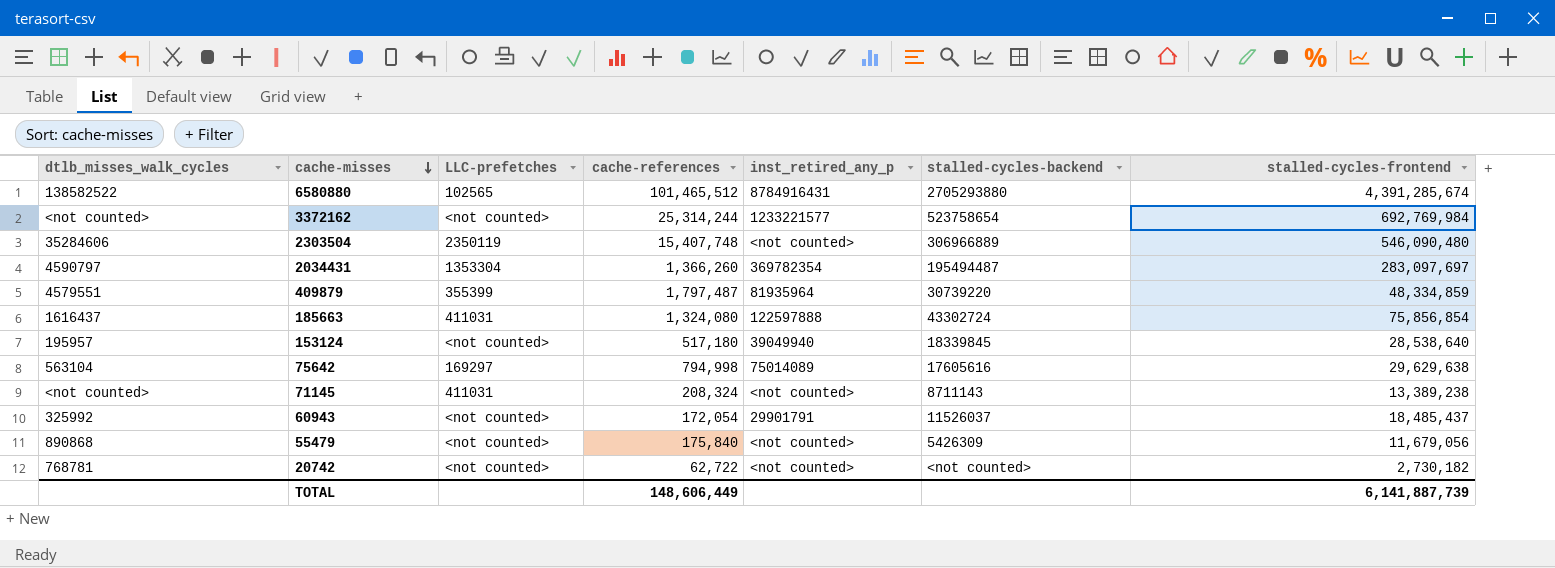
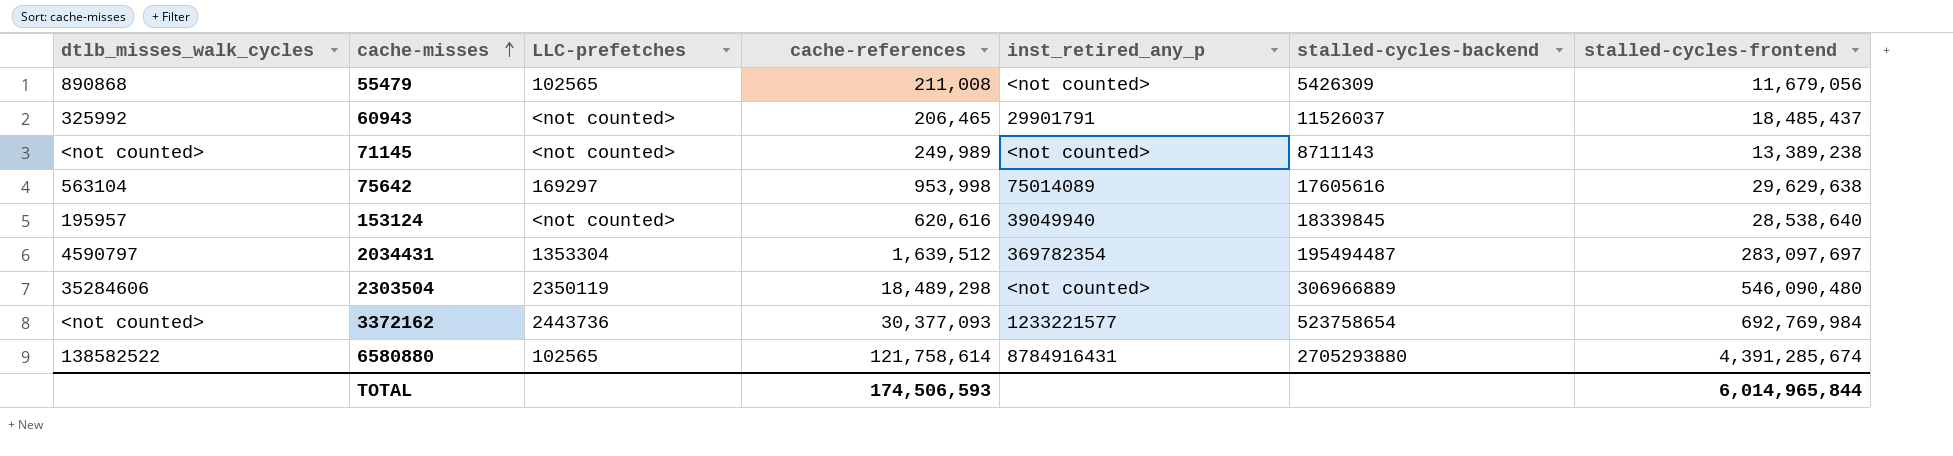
row order: cache-misses descending -> cache-misses ascending
row 409879: 4579551 | 355399 | 1,797,487 | 81935964 | 30739220 | 48,334,859 -> none
row 185663: 1616437 | 411031 | 1,324,080 | 122597888 | 43302724 | 75,856,854 -> none
row 20742: 768781 | <not counted> | 62,722 | <not counted> | <not counted> | 2,730,182 -> none
55479 | LLC-prefetches: <not counted> -> 102565
55479 | cache-references: 175,840 -> 211,008
60943 | cache-references: 172,054 -> 206,465
71145 | LLC-prefetches: 411031 -> <not counted>
71145 | cache-references: 208,324 -> 249,989
75642 | cache-references: 794,998 -> 953,998
153124 | cache-references: 517,180 -> 620,616
2034431 | cache-references: 1,366,260 -> 1,639,512
2303504 | cache-references: 15,407,748 -> 18,489,298
3372162 | LLC-prefetches: <not counted> -> 2443736
3372162 | cache-references: 25,314,244 -> 30,377,093
6580880 | cache-references: 101,465,512 -> 121,758,614
TOTAL | cache-references: 148,606,449 -> 174,506,593
TOTAL | stalled-cycles-frontend: 6,141,887,739 -> 6,014,965,844

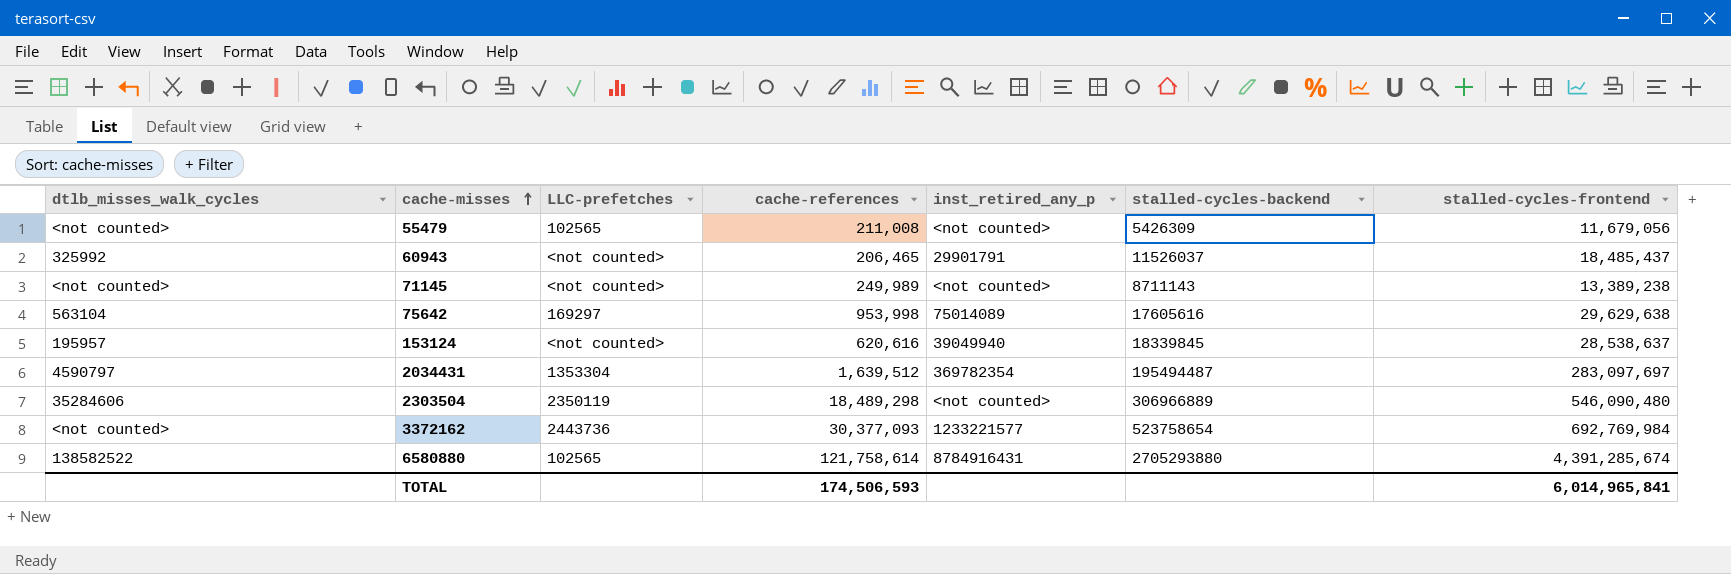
55479 | dtlb_misses_walk_cycles: 890868 -> <not counted>
153124 | stalled-cycles-frontend: 28,538,640 -> 28,538,637
TOTAL | stalled-cycles-frontend: 6,014,965,844 -> 6,014,965,841

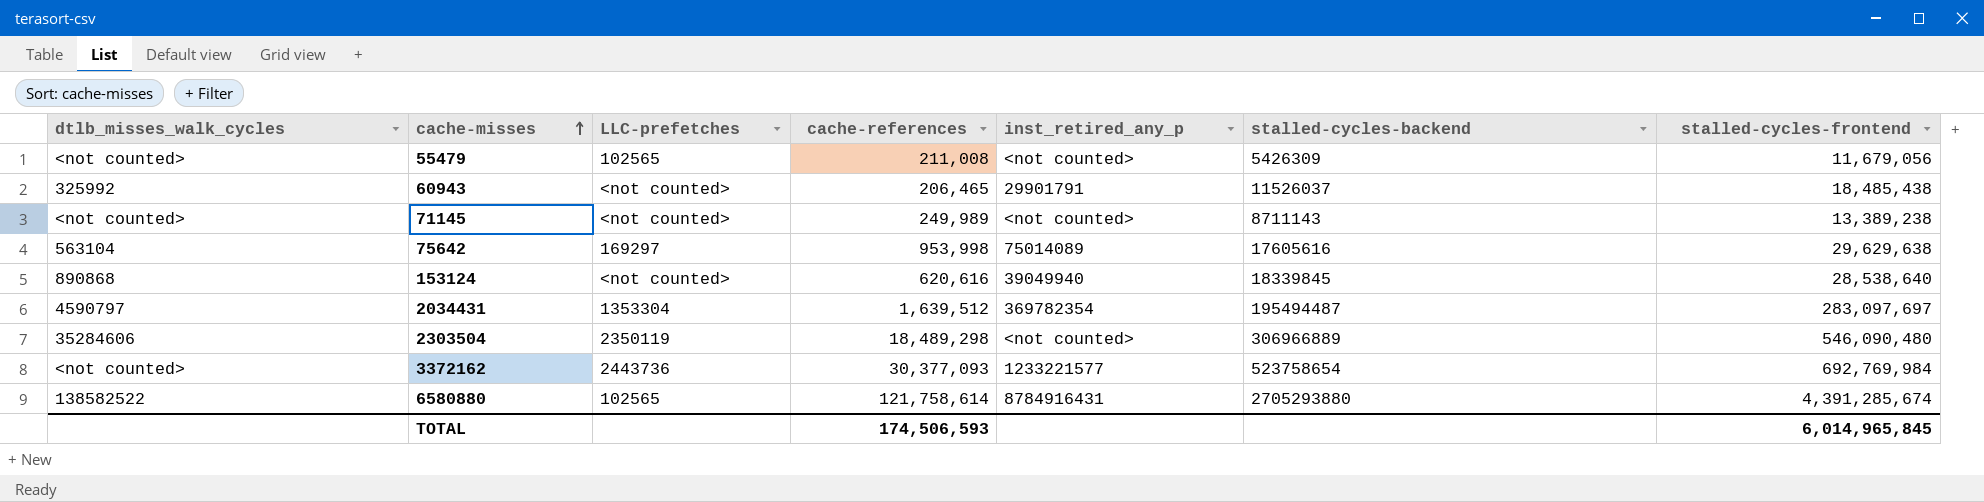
60943 | stalled-cycles-frontend: 18,485,437 -> 18,485,438
153124 | dtlb_misses_walk_cycles: 195957 -> 890868
153124 | stalled-cycles-frontend: 28,538,637 -> 28,538,640
TOTAL | stalled-cycles-frontend: 6,014,965,841 -> 6,014,965,845

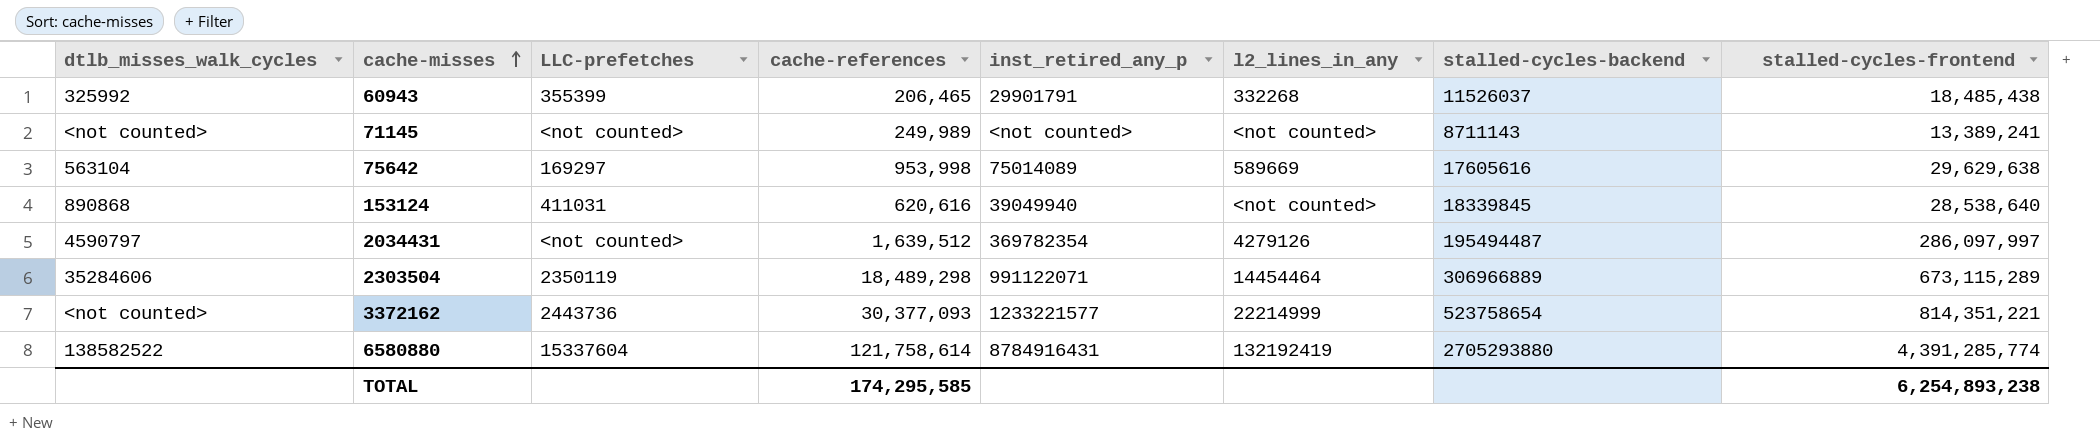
column l2_lines_in_any | position: none -> 6
row 55479: <not counted> | 102565 | 211,008 | <not counted> | 5426309 | 11,679,056 -> none
60943 | LLC-prefetches: <not counted> -> 355399
71145 | stalled-cycles-frontend: 13,389,238 -> 13,389,241
153124 | LLC-prefetches: <not counted> -> 411031
2034431 | LLC-prefetches: 1353304 -> <not counted>
2034431 | stalled-cycles-frontend: 283,097,697 -> 286,097,997
2303504 | inst_retired_any_p: <not counted> -> 991122071
2303504 | stalled-cycles-frontend: 546,090,480 -> 673,115,289
3372162 | stalled-cycles-frontend: 692,769,984 -> 814,351,221
6580880 | LLC-prefetches: 102565 -> 15337604
6580880 | stalled-cycles-frontend: 4,391,285,674 -> 4,391,285,774
TOTAL | cache-references: 174,506,593 -> 174,295,585
TOTAL | stalled-cycles-frontend: 6,014,965,845 -> 6,254,893,238

